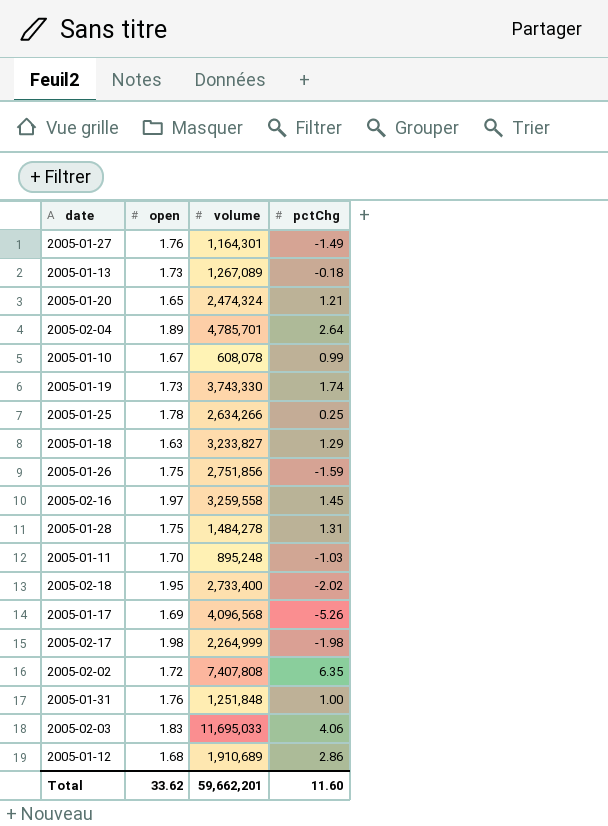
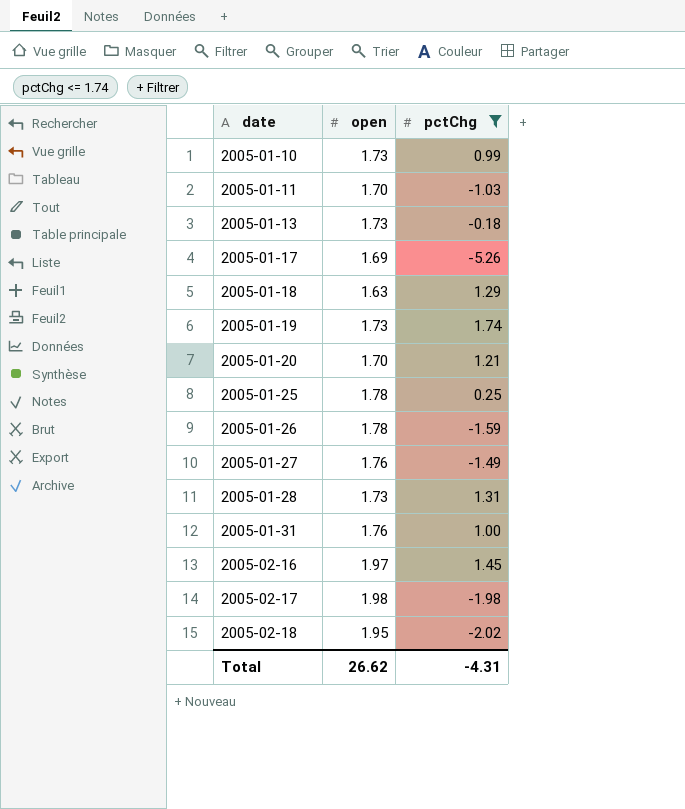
filter: none -> pctChg <= 1.74
row order: none -> date ascending
column volume | position: 3 -> none
2005-01-10 | open: 1.67 -> 1.73
2005-01-20 | open: 1.65 -> 1.70
2005-01-26 | open: 1.75 -> 1.78
2005-01-28 | open: 1.75 -> 1.73
Total | open: 33.62 -> 26.62
Total | pctChg: 11.60 -> -4.31

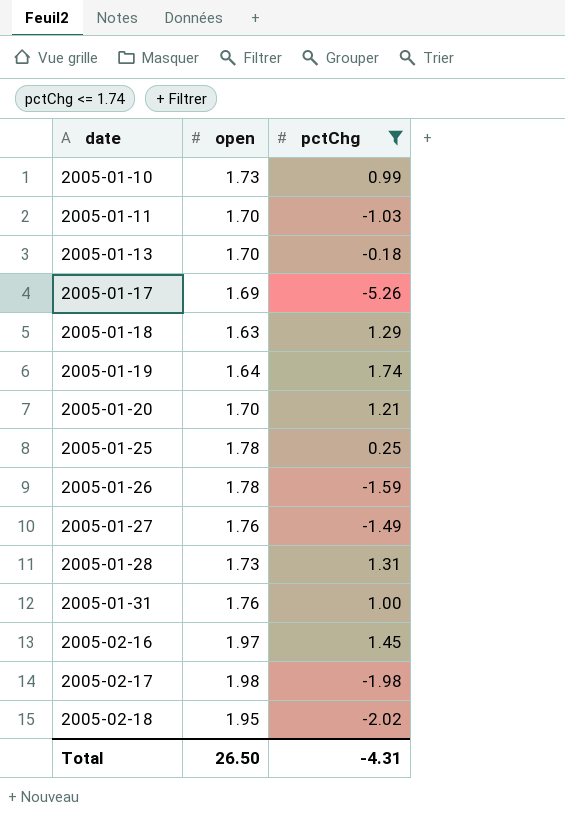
2005-01-13 | open: 1.73 -> 1.70
2005-01-19 | open: 1.73 -> 1.64
Total | open: 26.62 -> 26.50

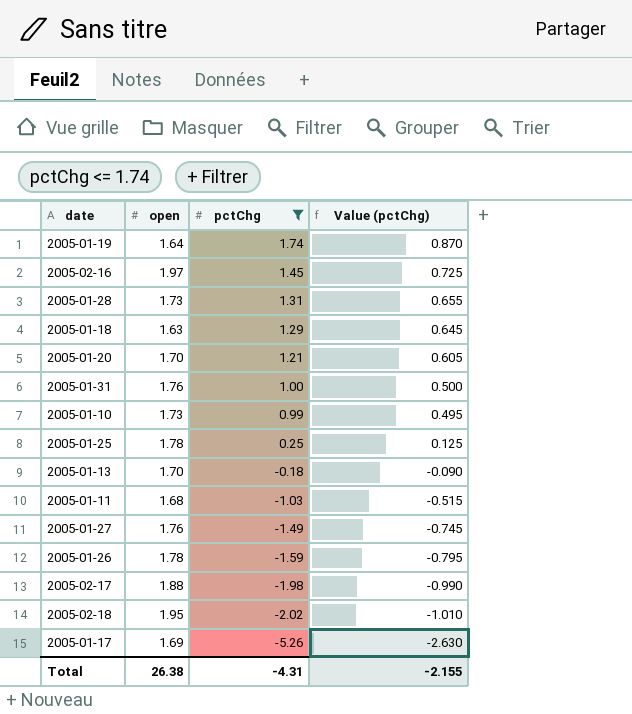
row order: date ascending -> pctChg descending
column Value (pctChg) | formula: none -> [pctChg] * 0.5
2005-01-11 | open: 1.70 -> 1.68
2005-02-17 | open: 1.98 -> 1.88
Total | open: 26.50 -> 26.38

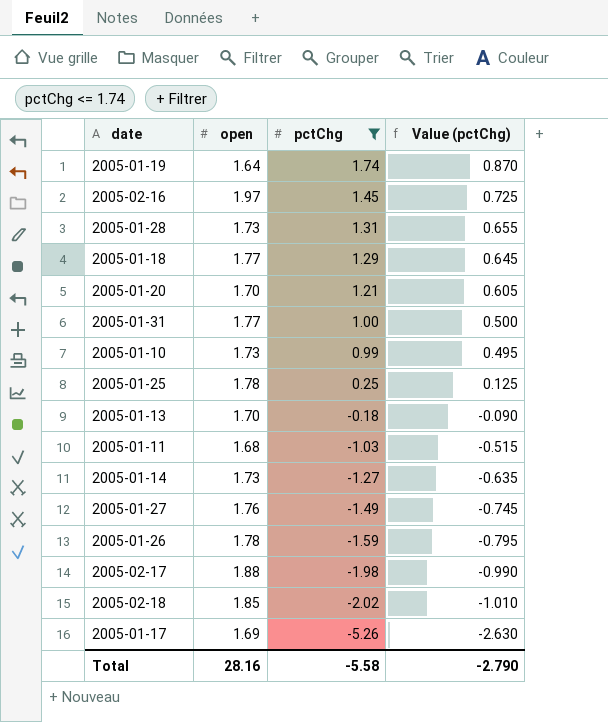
2005-01-18 | open: 1.63 -> 1.77
2005-01-31 | open: 1.76 -> 1.77
row 2005-01-14: none -> 1.73 | -1.27 | -0.635
2005-02-18 | open: 1.95 -> 1.85
Total | open: 26.38 -> 28.16
Total | pctChg: -4.31 -> -5.58
Total | Value (pctChg): -2.155 -> -2.790

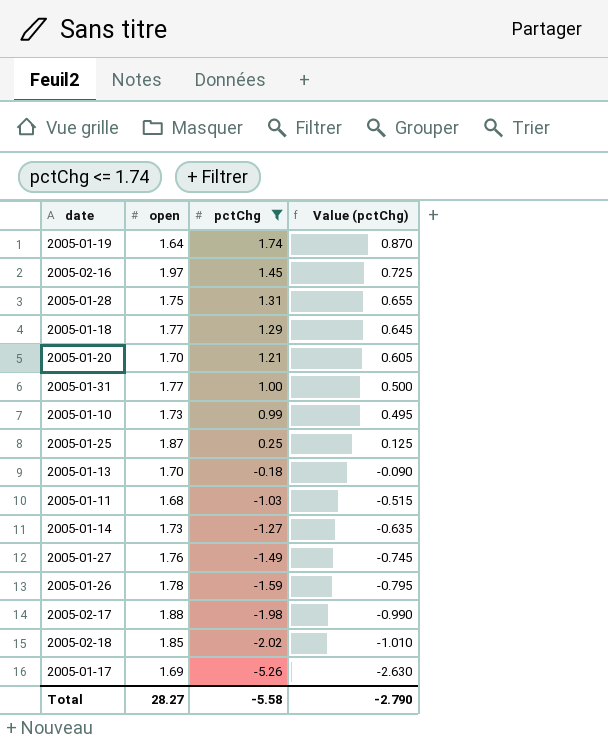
2005-01-28 | open: 1.73 -> 1.75
2005-01-25 | open: 1.78 -> 1.87
Total | open: 28.16 -> 28.27

